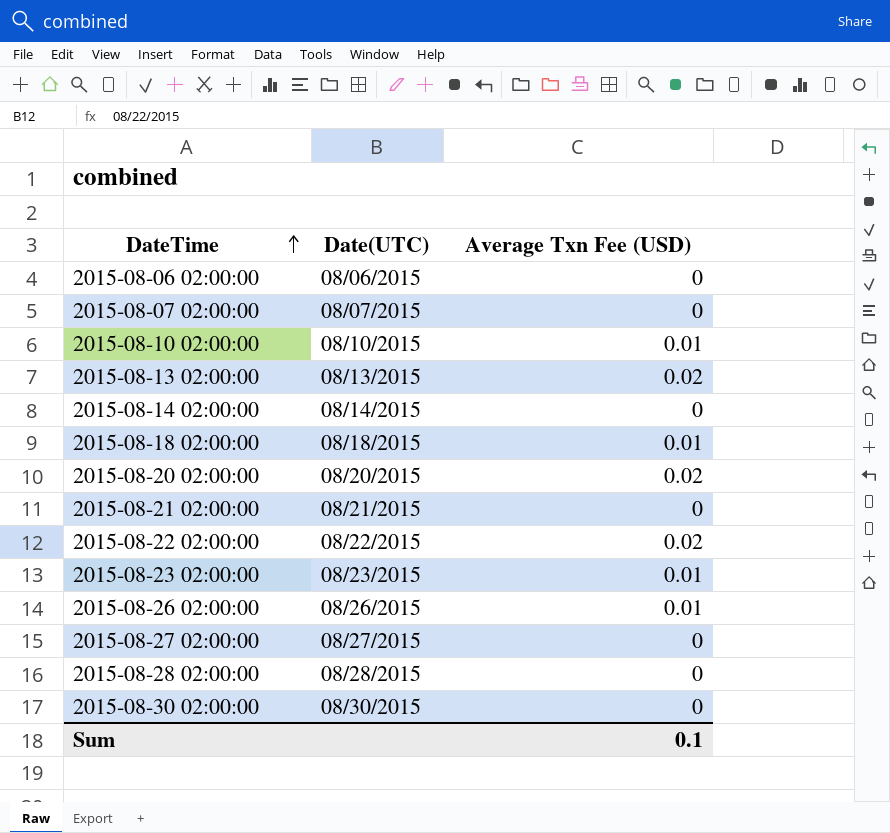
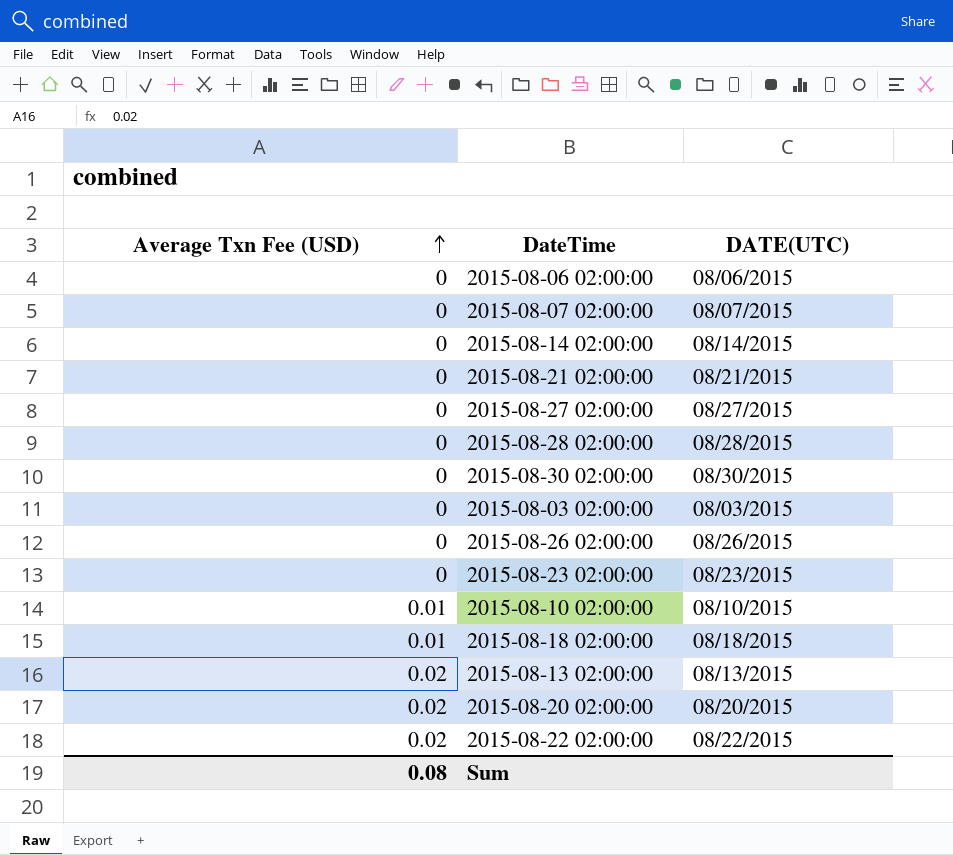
row order: DateTime ascending -> Average Txn Fee (USD) ascending
column Average Txn Fee (USD) | position: 3 -> 1
column name: Date(UTC) -> DATE(UTC)
row 2015-08-03 02:00:00: none -> 0 | 08/03/2015
2015-08-26 02:00:00 | Average Txn Fee (USD): 0.01 -> 0
2015-08-23 02:00:00 | Average Txn Fee (USD): 0.01 -> 0
Sum | Average Txn Fee (USD): 0.1 -> 0.08

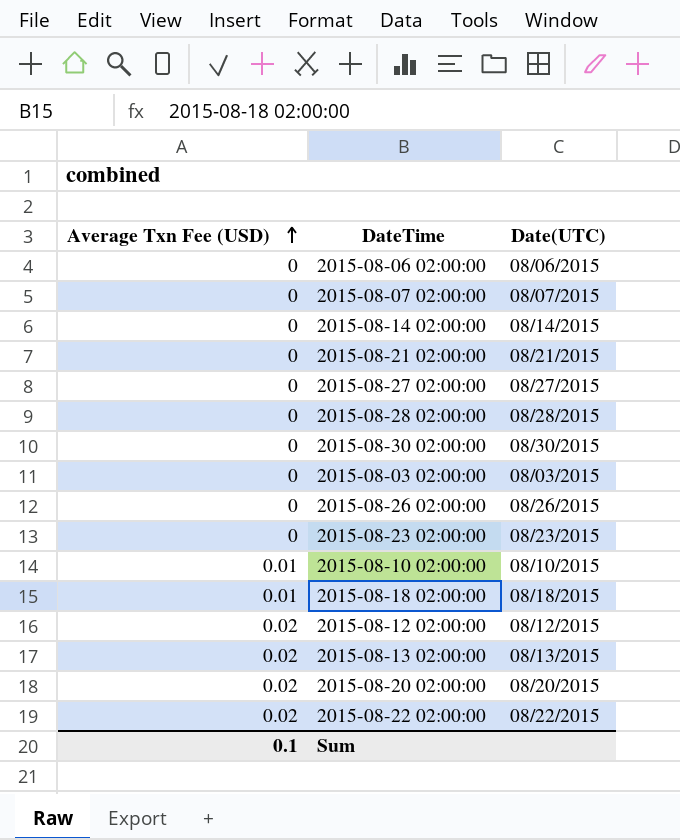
column name: DATE(UTC) -> Date(UTC)
row 2015-08-12 02:00:00: none -> 0.02 | 08/12/2015
Sum | Average Txn Fee (USD): 0.08 -> 0.1

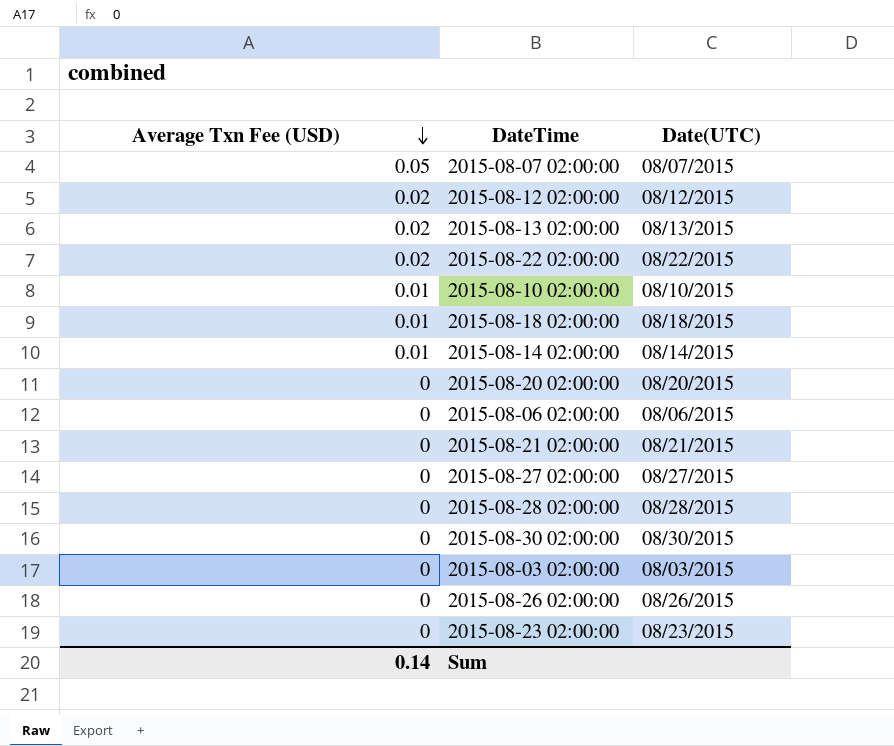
row order: Average Txn Fee (USD) ascending -> Average Txn Fee (USD) descending
2015-08-07 02:00:00 | Average Txn Fee (USD): 0 -> 0.05
2015-08-14 02:00:00 | Average Txn Fee (USD): 0 -> 0.01
2015-08-20 02:00:00 | Average Txn Fee (USD): 0.02 -> 0
Sum | Average Txn Fee (USD): 0.1 -> 0.14

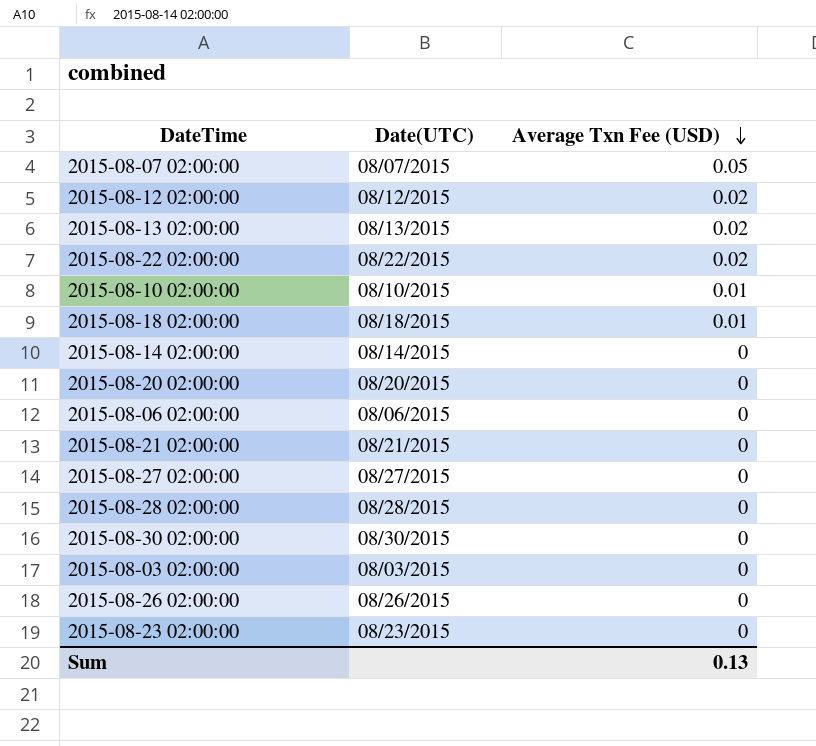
column Average Txn Fee (USD) | position: 1 -> 3
2015-08-14 02:00:00 | Average Txn Fee (USD): 0.01 -> 0
Sum | Average Txn Fee (USD): 0.14 -> 0.13

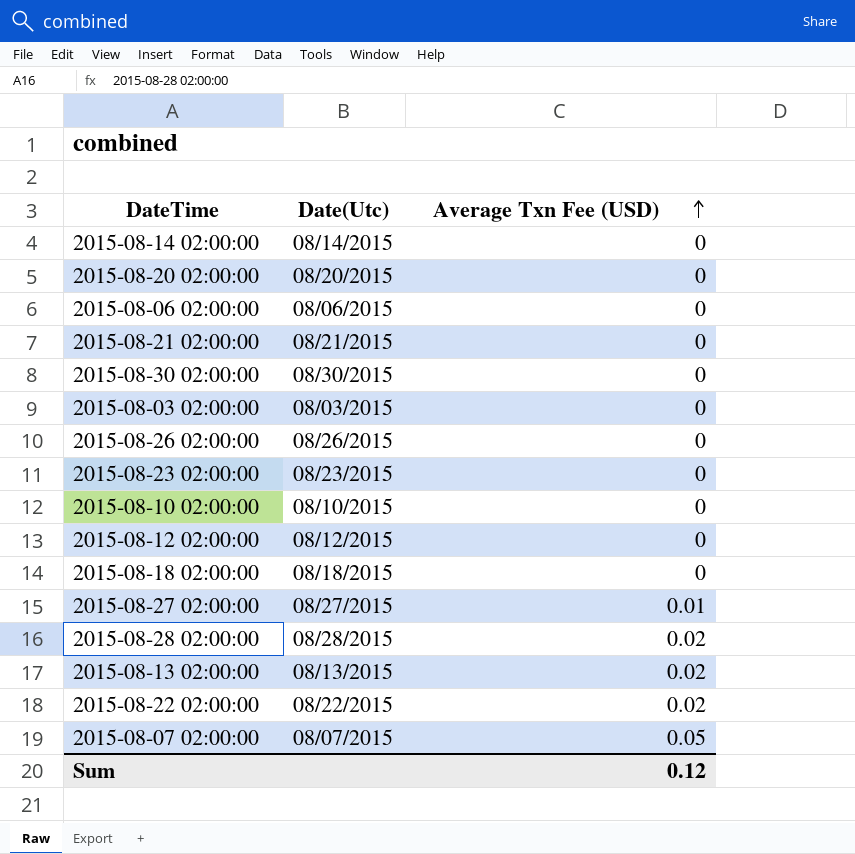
row order: Average Txn Fee (USD) descending -> Average Txn Fee (USD) ascending
column name: Date(UTC) -> Date(Utc)
2015-08-10 02:00:00 | Average Txn Fee (USD): 0.01 -> 0
2015-08-12 02:00:00 | Average Txn Fee (USD): 0.02 -> 0
2015-08-18 02:00:00 | Average Txn Fee (USD): 0.01 -> 0
2015-08-27 02:00:00 | Average Txn Fee (USD): 0 -> 0.01
2015-08-28 02:00:00 | Average Txn Fee (USD): 0 -> 0.02
Sum | Average Txn Fee (USD): 0.13 -> 0.12

